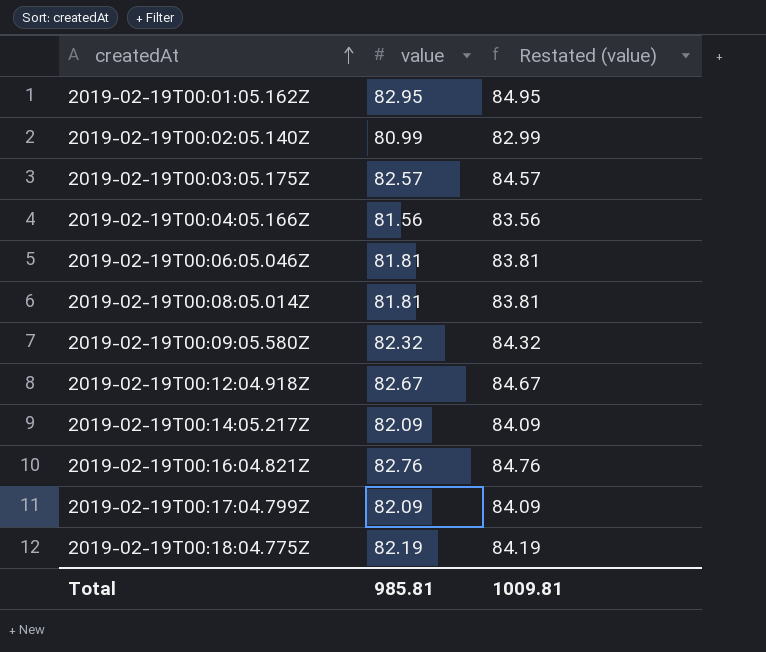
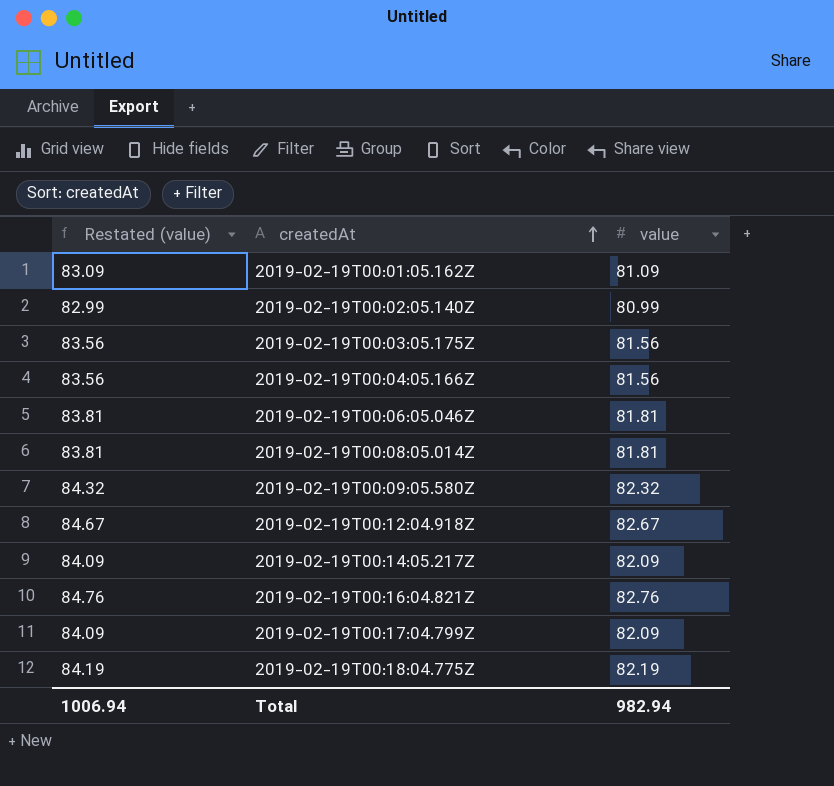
column Restated (value) | position: 3 -> 1
2019-02-19T00:01:05.162Z | Restated (value): 84.95 -> 83.09
2019-02-19T00:01:05.162Z | value: 82.95 -> 81.09
2019-02-19T00:03:05.175Z | Restated (value): 84.57 -> 83.56
2019-02-19T00:03:05.175Z | value: 82.57 -> 81.56
Total | Restated (value): 1009.81 -> 1006.94
Total | value: 985.81 -> 982.94

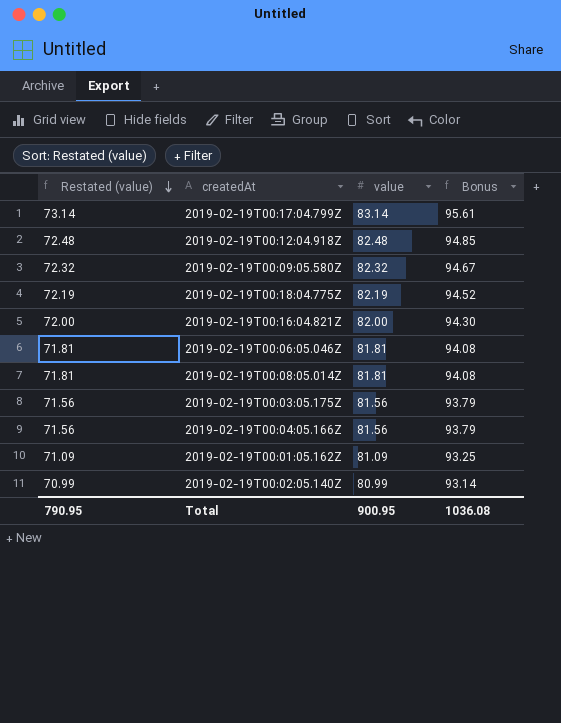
row order: createdAt ascending -> Restated (value) descending
column Restated (value) | formula: [value] + 2 -> [value] - 10
column Bonus | formula: none -> [value] * 1.15
row 2019-02-19T00:14:05.217Z: 84.09 | 82.09 -> none
2019-02-19T00:17:04.799Z | value: 82.09 -> 83.14
2019-02-19T00:12:04.918Z | value: 82.67 -> 82.48
2019-02-19T00:16:04.821Z | value: 82.76 -> 82.00
Total | Restated (value): 1006.94 -> 790.95
Total | value: 982.94 -> 900.95

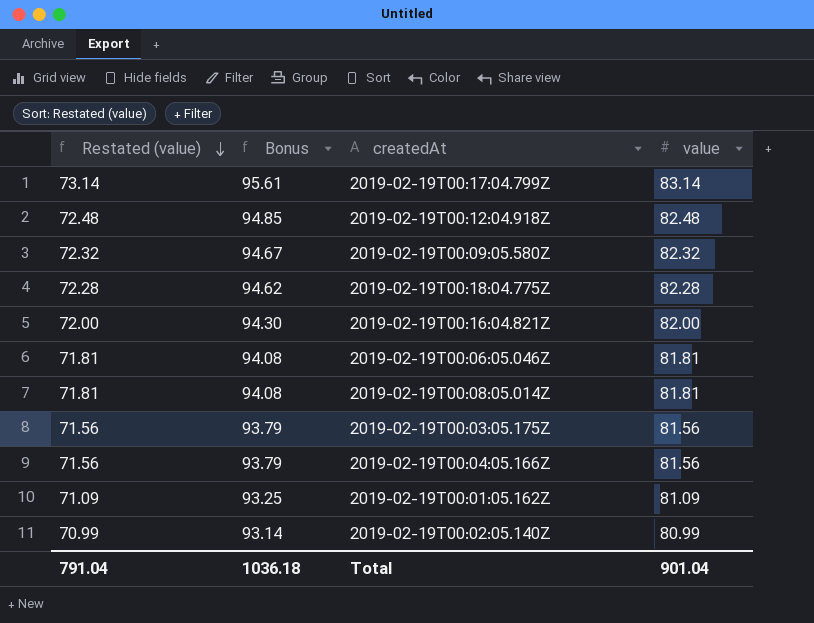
column Bonus | position: 4 -> 2
2019-02-19T00:18:04.775Z | Restated (value): 72.19 -> 72.28
2019-02-19T00:18:04.775Z | Bonus: 94.52 -> 94.62
2019-02-19T00:18:04.775Z | value: 82.19 -> 82.28
Total | Restated (value): 790.95 -> 791.04
Total | Bonus: 1036.08 -> 1036.18
Total | value: 900.95 -> 901.04

